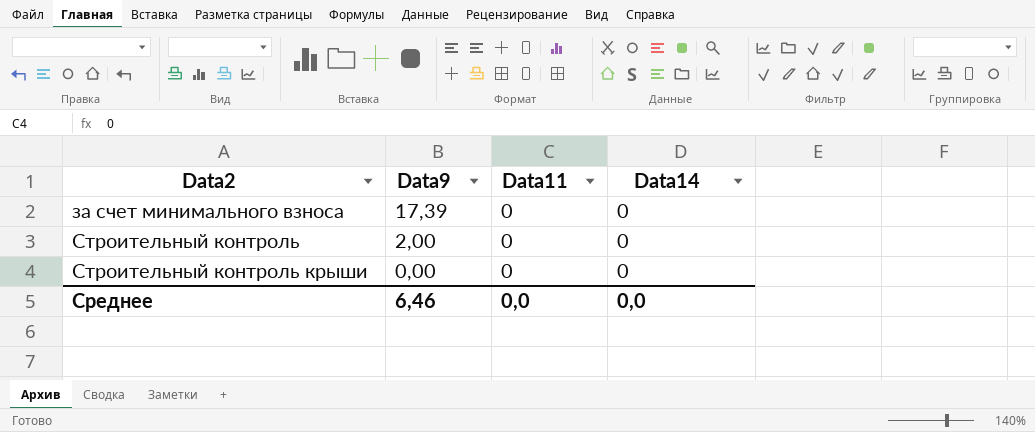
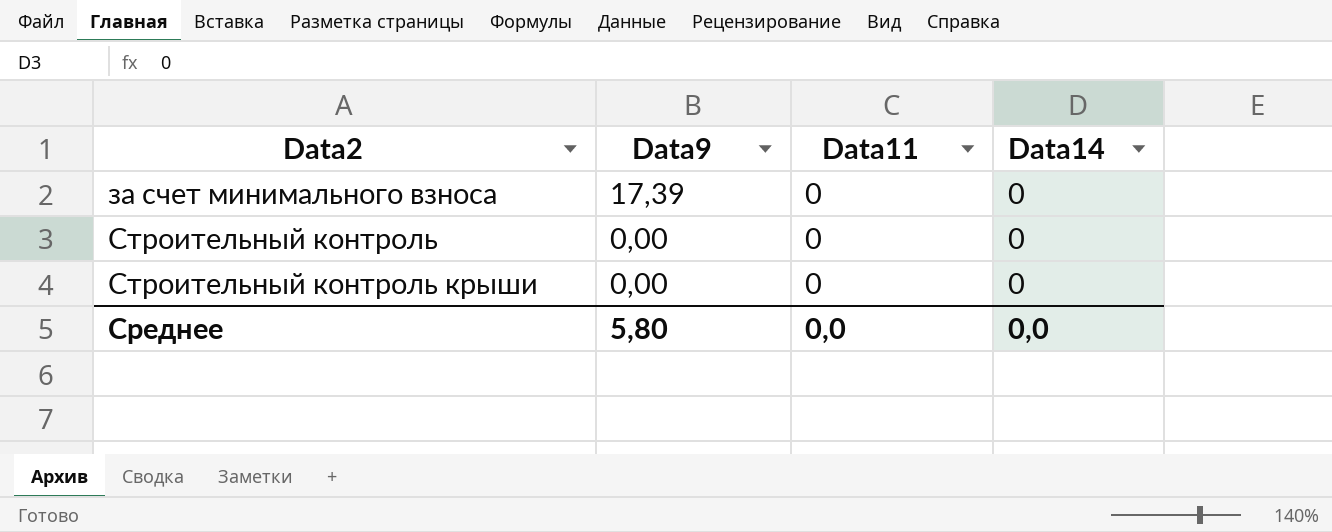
Строительный контроль | Data9: 2,00 -> 0,00
Среднее | Data9: 6,46 -> 5,80

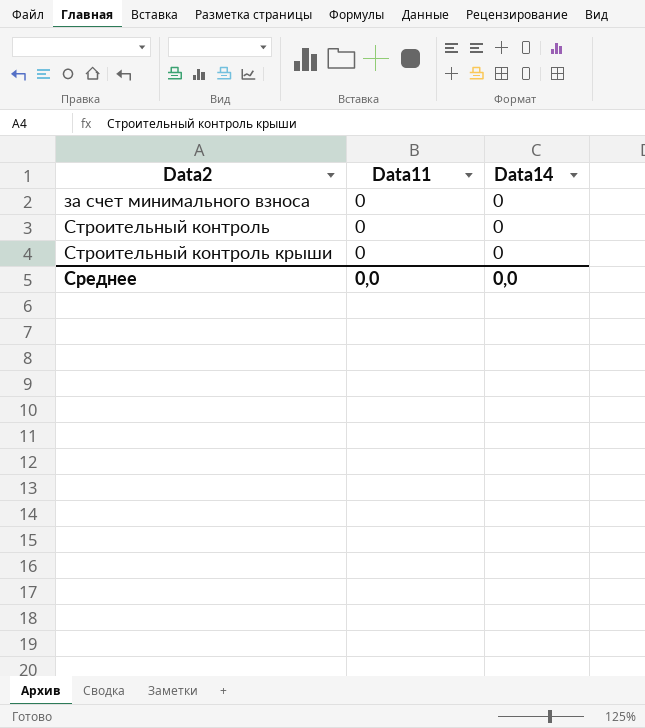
column Data9 | position: 2 -> none

